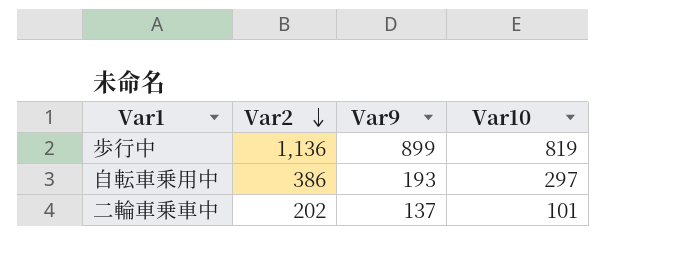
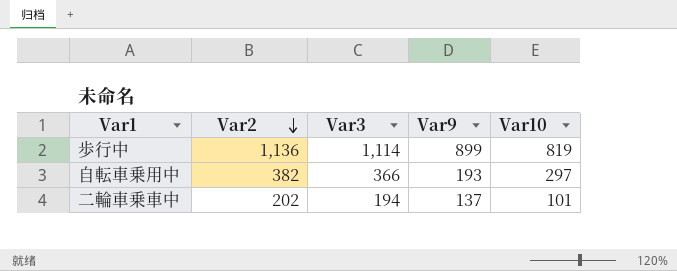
column Var3 | position: none -> 3
自転車乗用中 | Var2: 386 -> 382

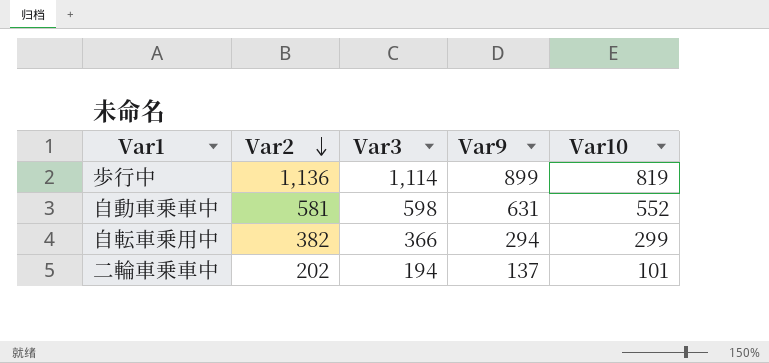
row 自動車乗車中: none -> 581 | 598 | 631 | 552
自転車乗用中 | Var9: 193 -> 294
自転車乗用中 | Var10: 297 -> 299

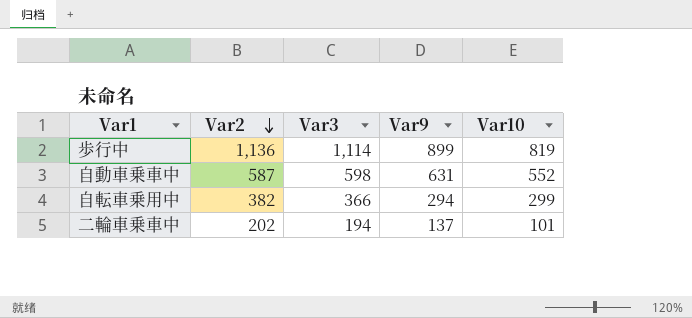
自動車乗車中 | Var2: 581 -> 587

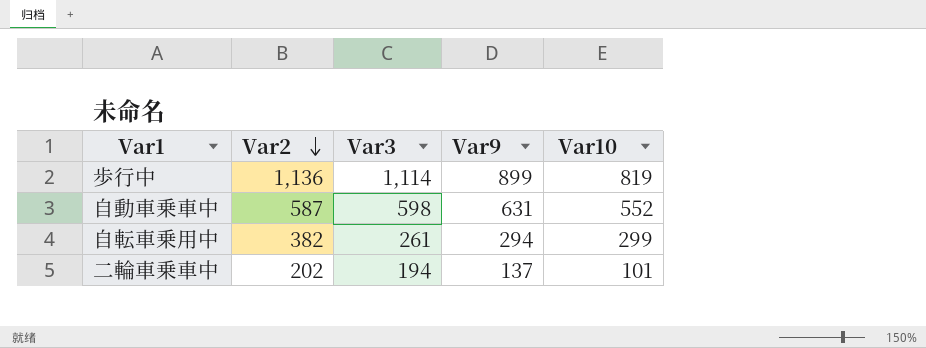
自転車乗用中 | Var3: 366 -> 261

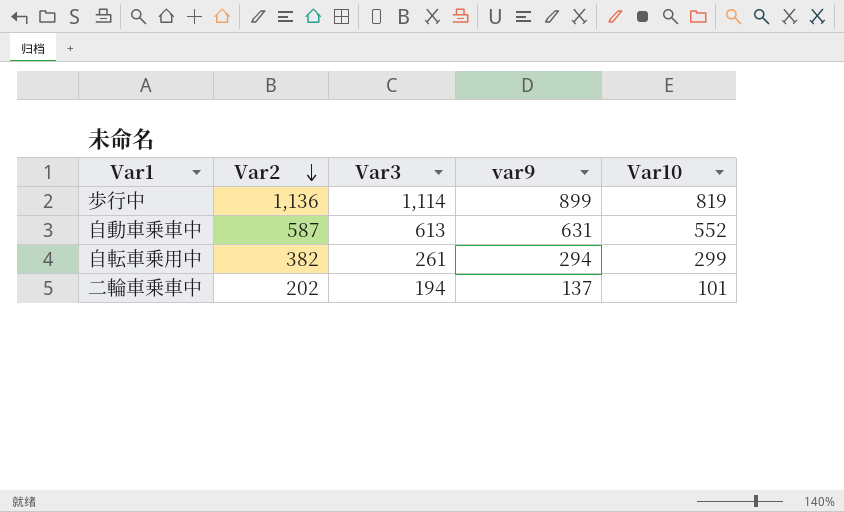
column name: Var9 -> var9
自動車乗車中 | Var3: 598 -> 613

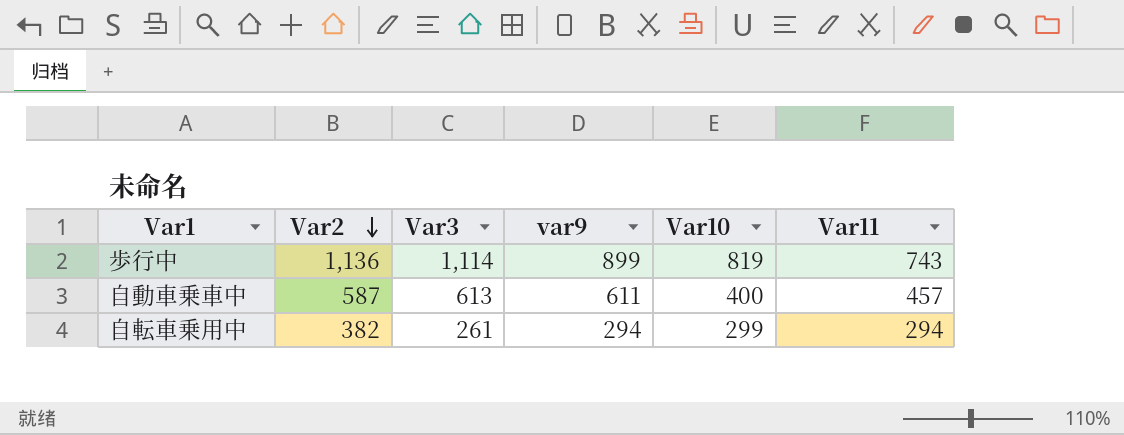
column Var11 | position: none -> 6
row 二輪車乗車中: 202 | 194 | 137 | 101 -> none
自動車乗車中 | var9: 631 -> 611
自動車乗車中 | Var10: 552 -> 400

